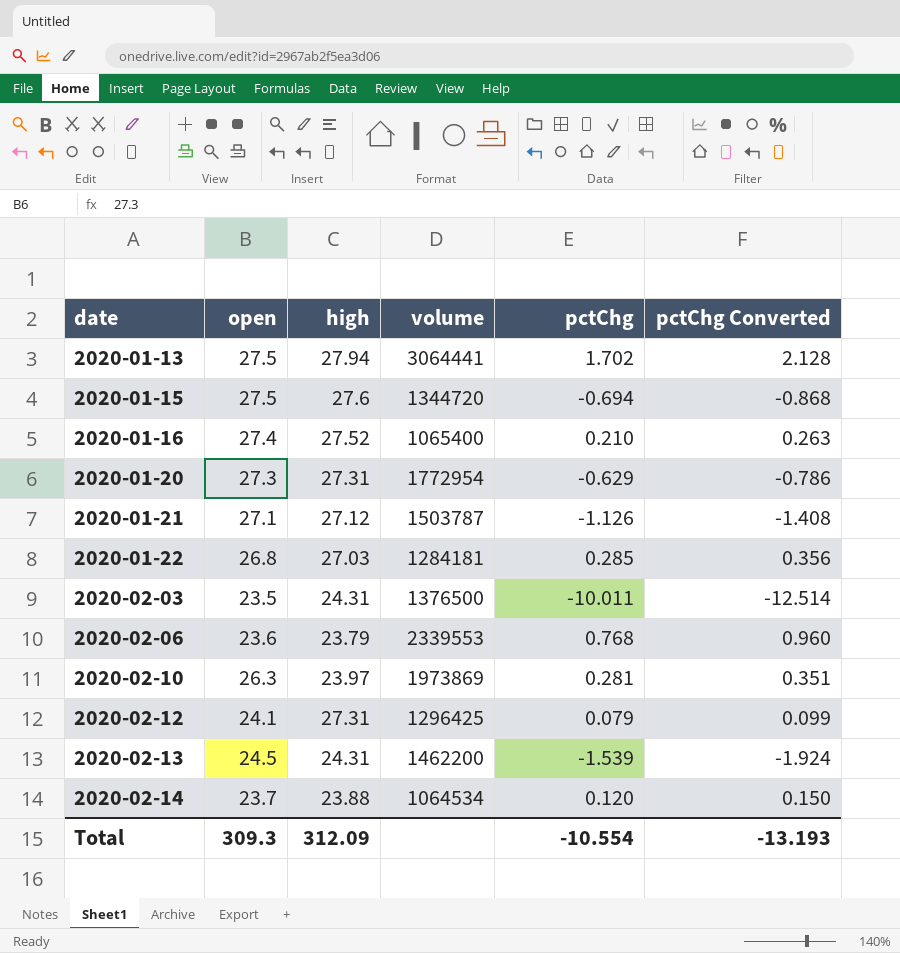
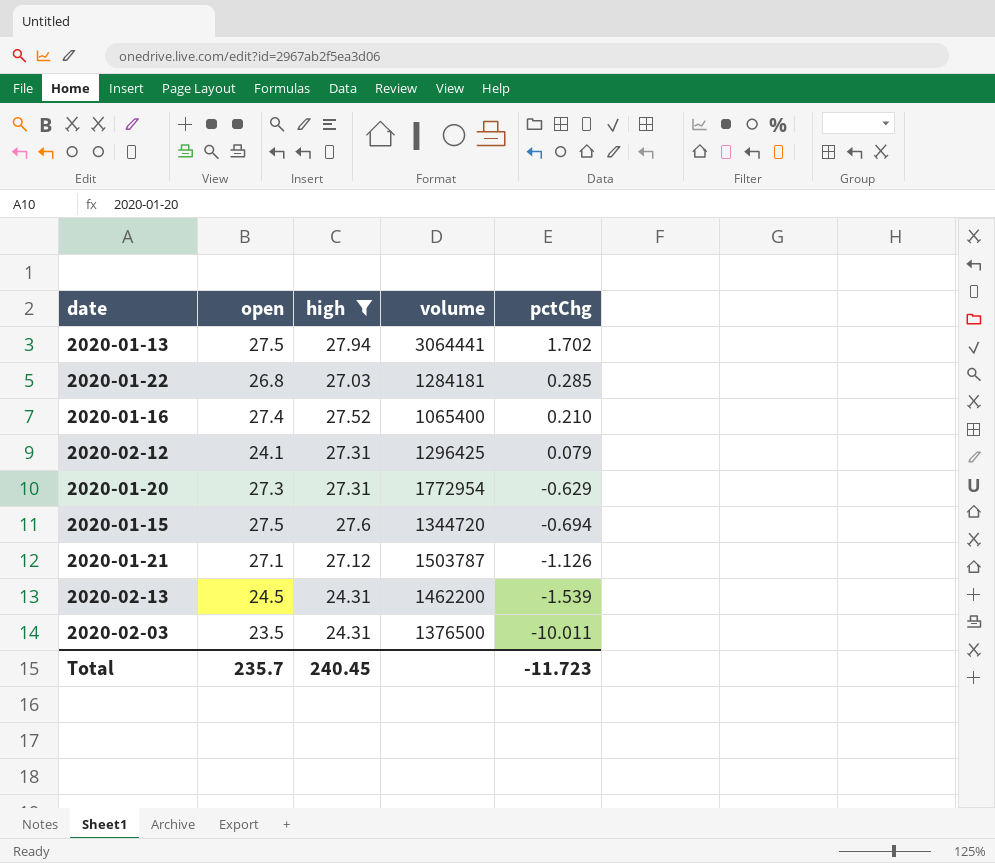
filter: none -> high >= 24.31
row order: date ascending -> pctChg descending
column pctChg Converted | formula: [pctChg] * 1.25 -> none
Total | open: 309.3 -> 235.7
Total | high: 312.09 -> 240.45
Total | pctChg: -10.554 -> -11.723

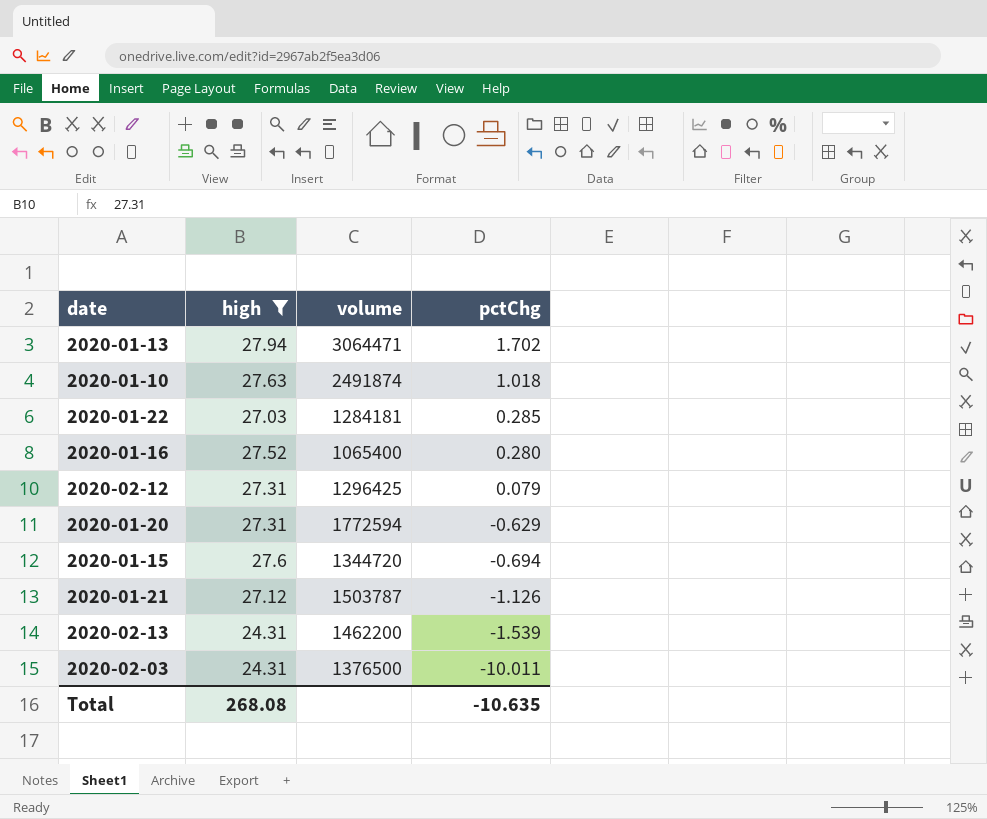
column open | position: 2 -> none
2020-01-13 | volume: 3064441 -> 3064471
row 2020-01-10: none -> 27.63 | 2491874 | 1.018
2020-01-16 | pctChg: 0.210 -> 0.280
2020-01-20 | volume: 1772954 -> 1772594
Total | high: 240.45 -> 268.08
Total | pctChg: -11.723 -> -10.635

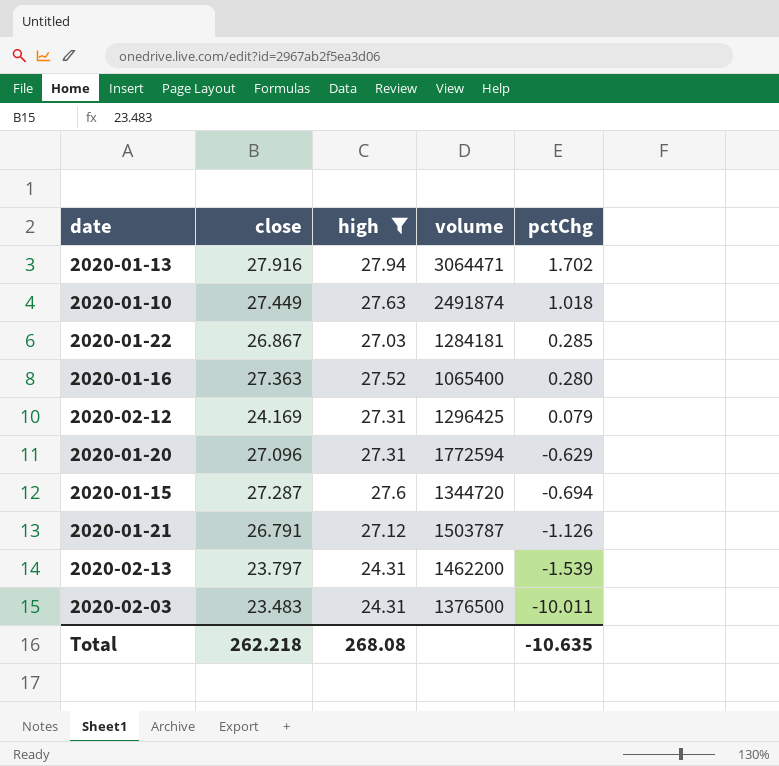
column close | position: none -> 2

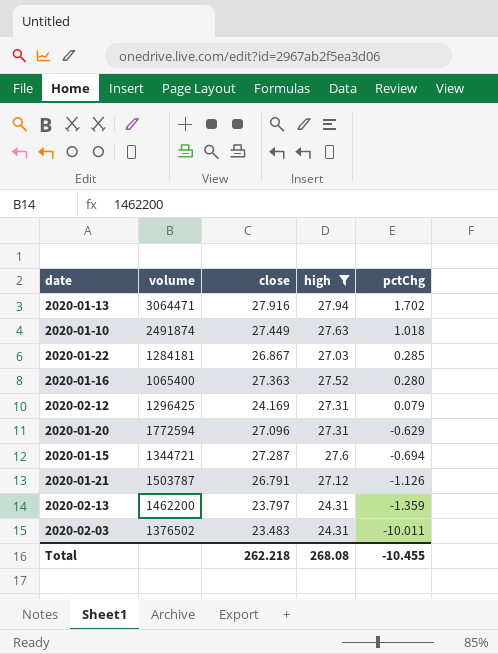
column volume | position: 4 -> 2
2020-01-15 | volume: 1344720 -> 1344721
2020-02-13 | pctChg: -1.539 -> -1.359
2020-02-03 | volume: 1376500 -> 1376502
Total | pctChg: -10.635 -> -10.455

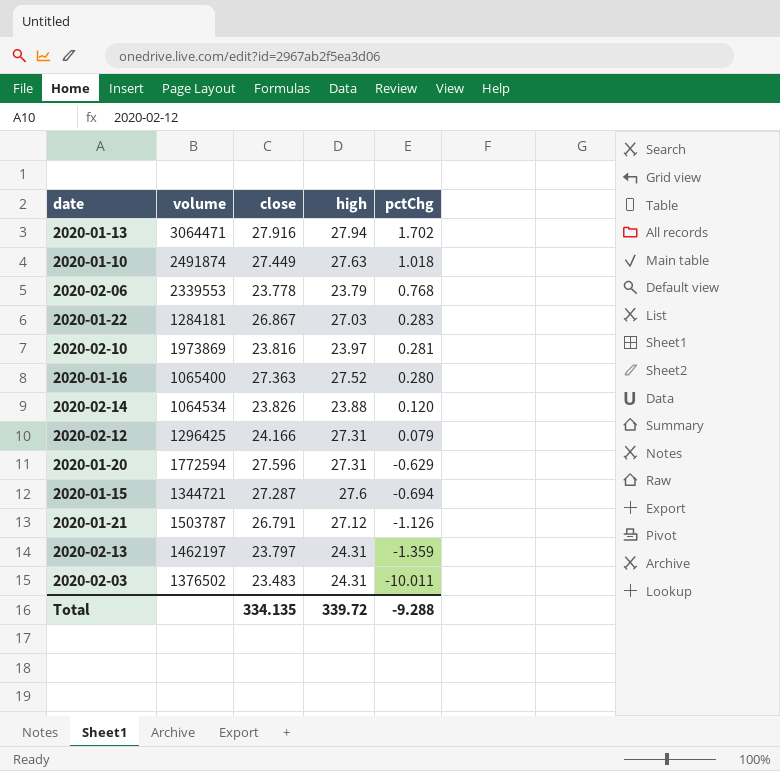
filter: high >= 24.31 -> none
2020-01-22 | pctChg: 0.285 -> 0.283
2020-02-12 | close: 24.169 -> 24.166
2020-01-20 | close: 27.096 -> 27.596
2020-02-13 | volume: 1462200 -> 1462197
Total | close: 262.218 -> 334.135
Total | high: 268.08 -> 339.72
Total | pctChg: -10.455 -> -9.288

